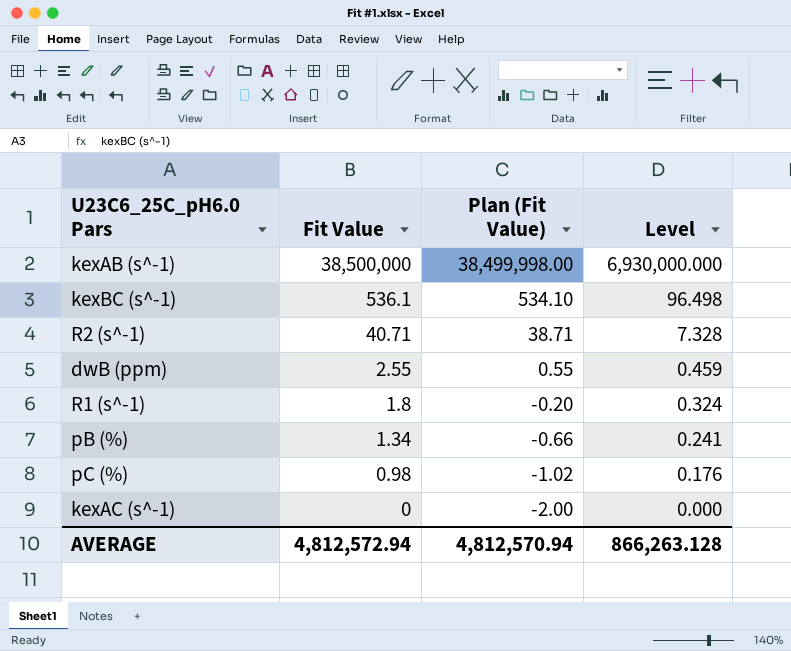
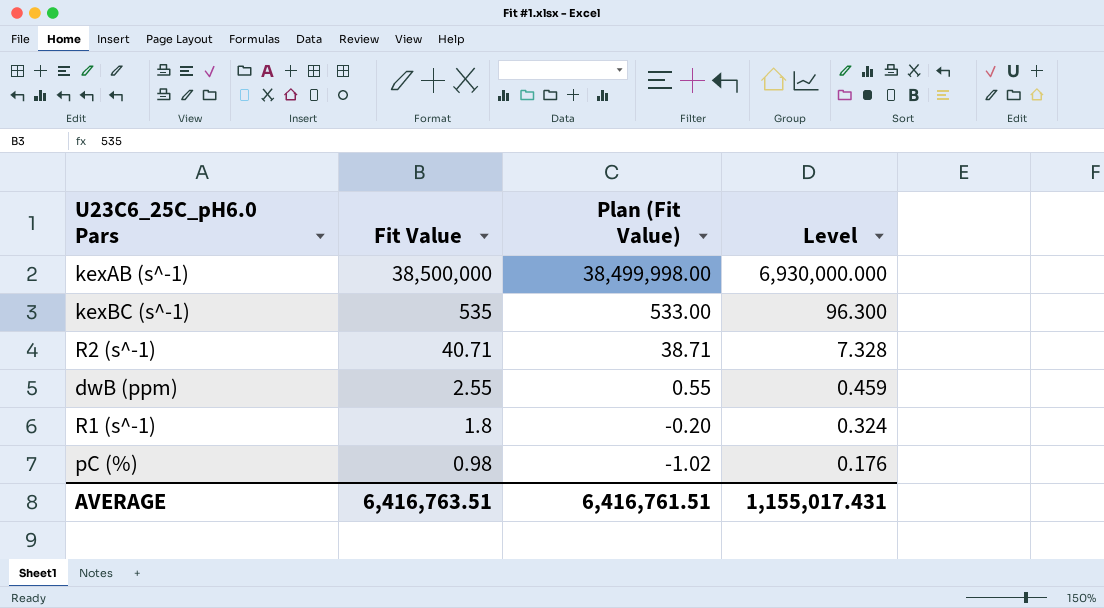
row pB (%): 1.34 | -0.66 | 0.241 -> none
row kexAC (s^-1): 0 | -2.00 | 0.000 -> none
kexBC (s^-1) | Fit Value: 536.1 -> 535
kexBC (s^-1) | Plan (Fit Value): 534.10 -> 533.00
kexBC (s^-1) | Level: 96.498 -> 96.300
AVERAGE | Fit Value: 4,812,572.94 -> 6,416,763.51
AVERAGE | Plan (Fit Value): 4,812,570.94 -> 6,416,761.51
AVERAGE | Level: 866,263.128 -> 1,155,017.431

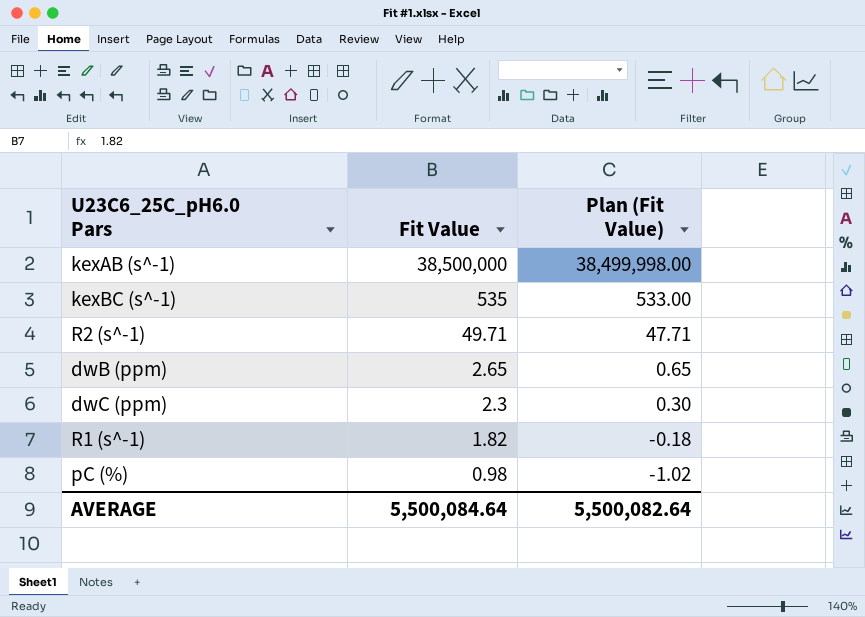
column Level | formula: [Fit Value] * 0.18 -> none
R2 (s^-1) | Fit Value: 40.71 -> 49.71
R2 (s^-1) | Plan (Fit Value): 38.71 -> 47.71
dwB (ppm) | Fit Value: 2.55 -> 2.65
dwB (ppm) | Plan (Fit Value): 0.55 -> 0.65
row dwC (ppm): none -> 2.3 | 0.30
R1 (s^-1) | Fit Value: 1.8 -> 1.82
R1 (s^-1) | Plan (Fit Value): -0.20 -> -0.18
AVERAGE | Fit Value: 6,416,763.51 -> 5,500,084.64
AVERAGE | Plan (Fit Value): 6,416,761.51 -> 5,500,082.64

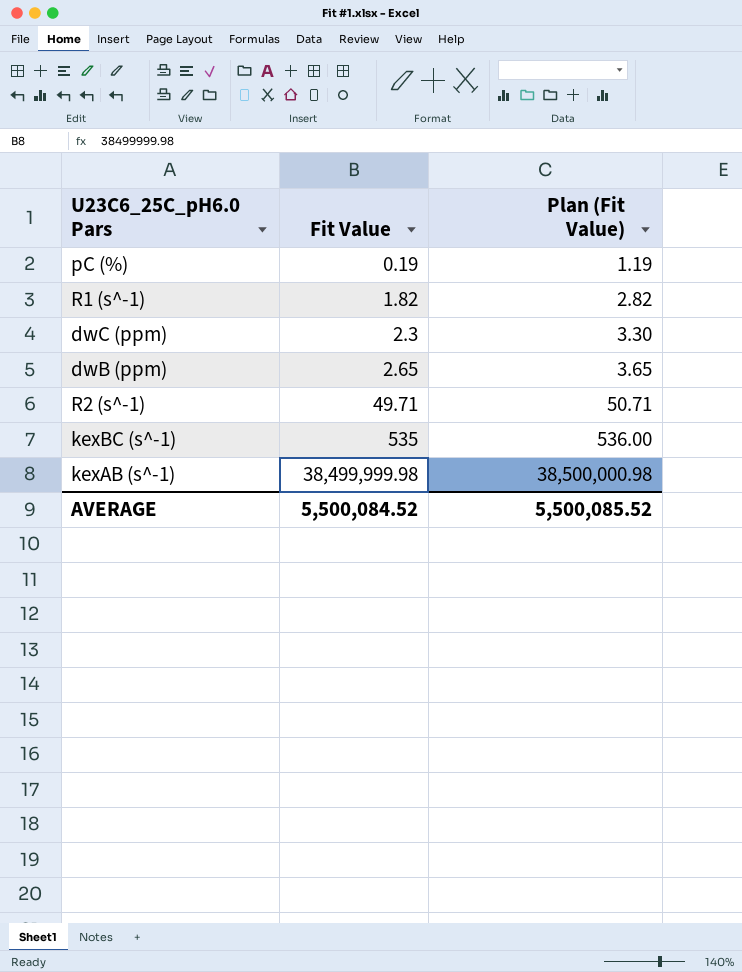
row order: Fit Value descending -> Fit Value ascending
column Plan (Fit Value) | formula: [Fit Value] - 2 -> [Fit Value] + 1
pC (%) | Fit Value: 0.98 -> 0.19
kexAB (s^-1) | Fit Value: 38,500,000 -> 38,499,999.98
AVERAGE | Fit Value: 5,500,084.64 -> 5,500,084.52
AVERAGE | Plan (Fit Value): 5,500,082.64 -> 5,500,085.52

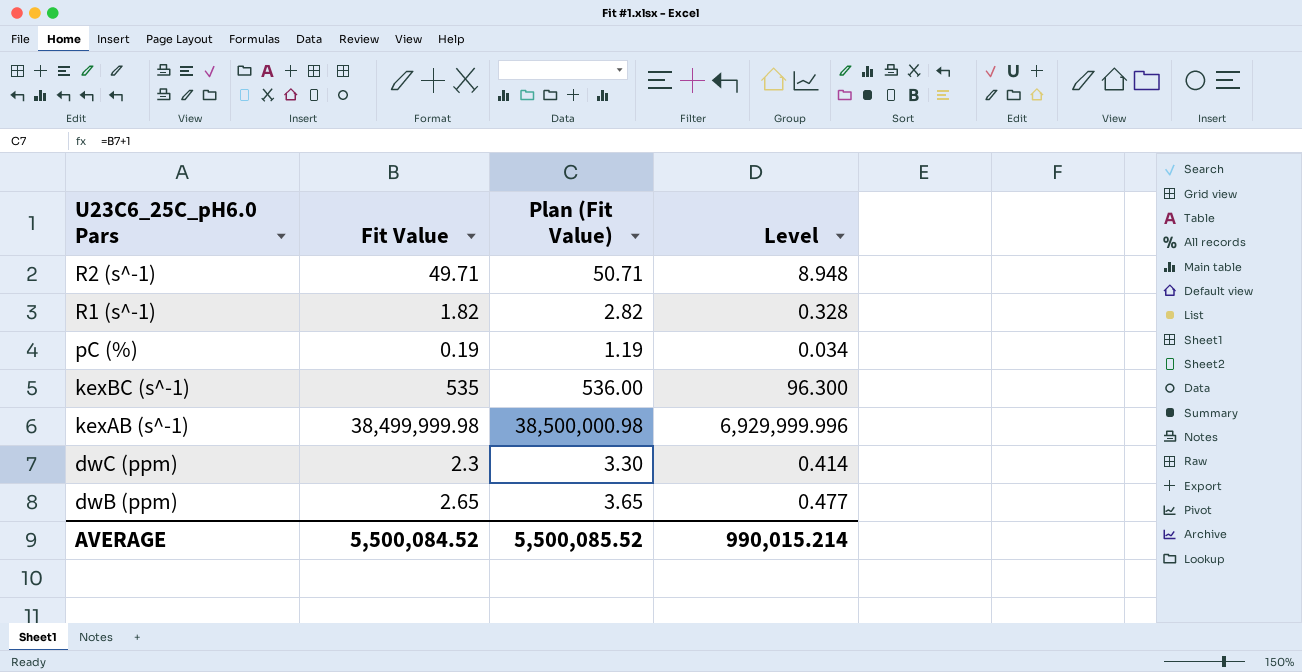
row order: Fit Value ascending -> U23C6_25C_pH6.0 Pars descending
column Level | formula: none -> [Fit Value] * 0.18

